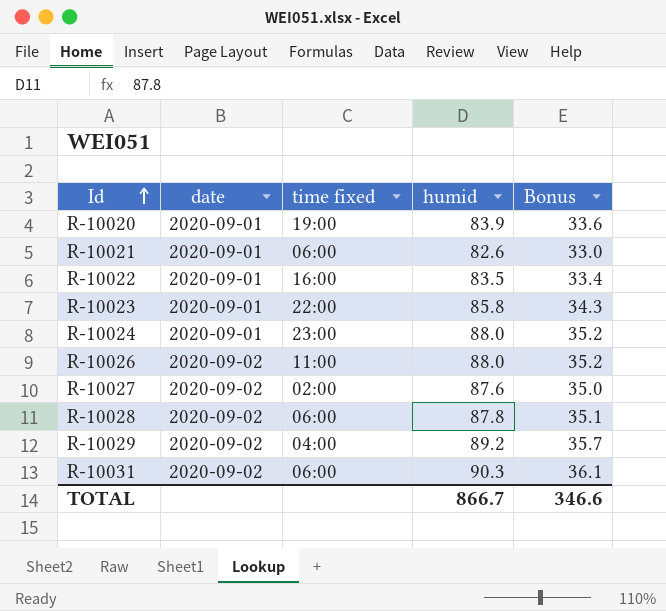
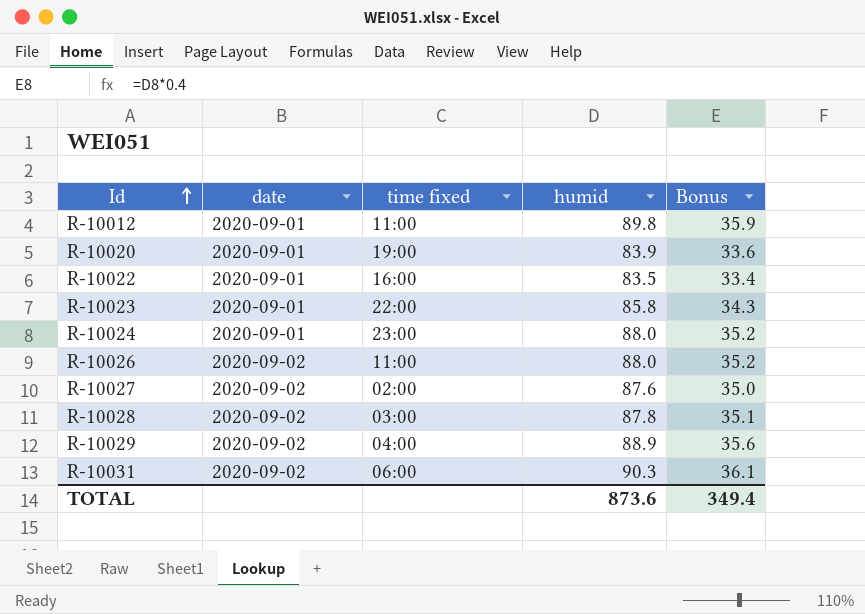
row R-10021: 2020-09-01 | 06:00 | 82.6 | 33.0 -> none
row R-10012: none -> 2020-09-01 | 11:00 | 89.8 | 35.9
R-10028 | time fixed: 06:00 -> 03:00
R-10029 | humid: 89.2 -> 88.9
R-10029 | Bonus: 35.7 -> 35.6
TOTAL | humid: 866.7 -> 873.6
TOTAL | Bonus: 346.6 -> 349.4

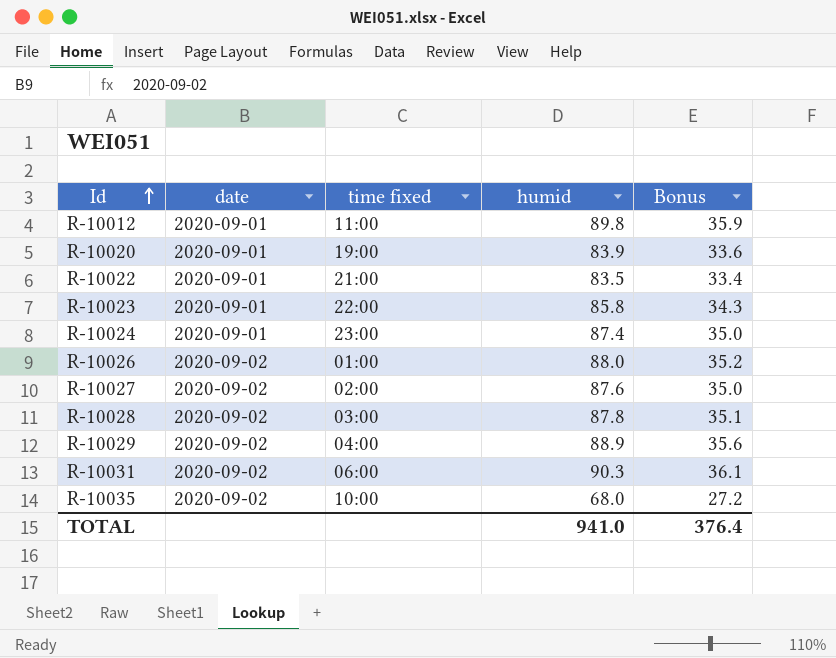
R-10022 | time fixed: 16:00 -> 21:00
R-10024 | humid: 88.0 -> 87.4
R-10024 | Bonus: 35.2 -> 35.0
R-10026 | time fixed: 11:00 -> 01:00
row R-10035: none -> 2020-09-02 | 10:00 | 68.0 | 27.2
TOTAL | humid: 873.6 -> 941.0
TOTAL | Bonus: 349.4 -> 376.4

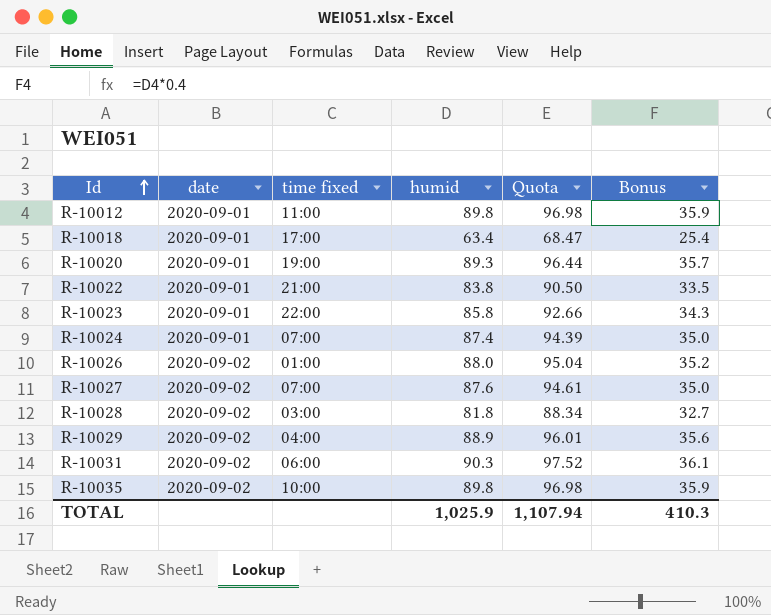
column Quota | formula: none -> [humid] * 1.08
row R-10018: none -> 2020-09-01 | 17:00 | 63.4 | 68.47 | 25.4
R-10020 | humid: 83.9 -> 89.3
R-10020 | Bonus: 33.6 -> 35.7
R-10022 | humid: 83.5 -> 83.8
R-10022 | Bonus: 33.4 -> 33.5
R-10024 | time fixed: 23:00 -> 07:00
R-10027 | time fixed: 02:00 -> 07:00
R-10028 | humid: 87.8 -> 81.8
R-10028 | Bonus: 35.1 -> 32.7
R-10035 | humid: 68.0 -> 89.8
R-10035 | Bonus: 27.2 -> 35.9
TOTAL | humid: 941.0 -> 1,025.9
TOTAL | Bonus: 376.4 -> 410.3

